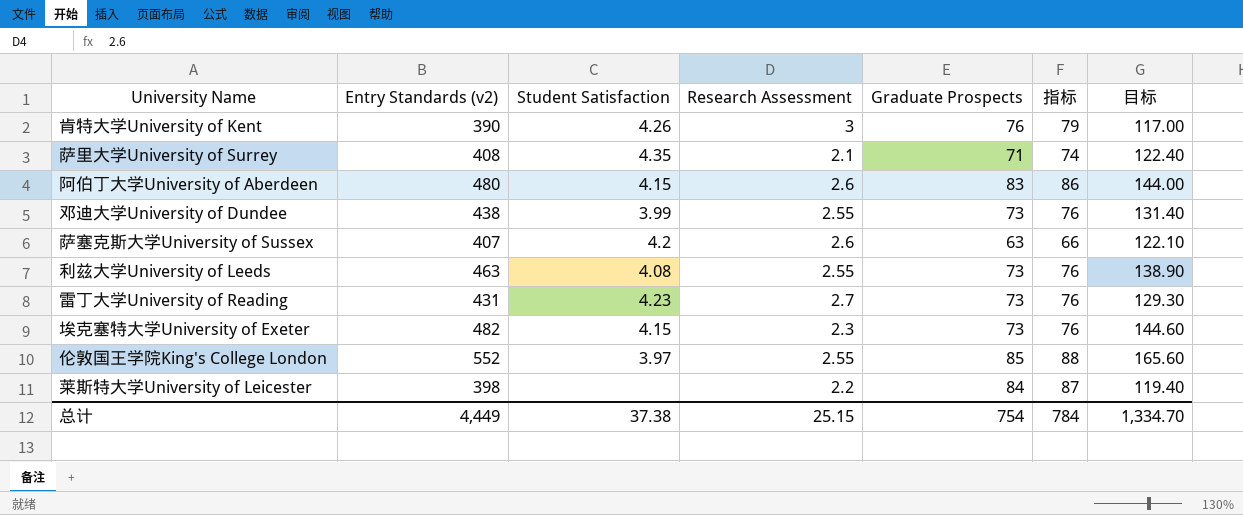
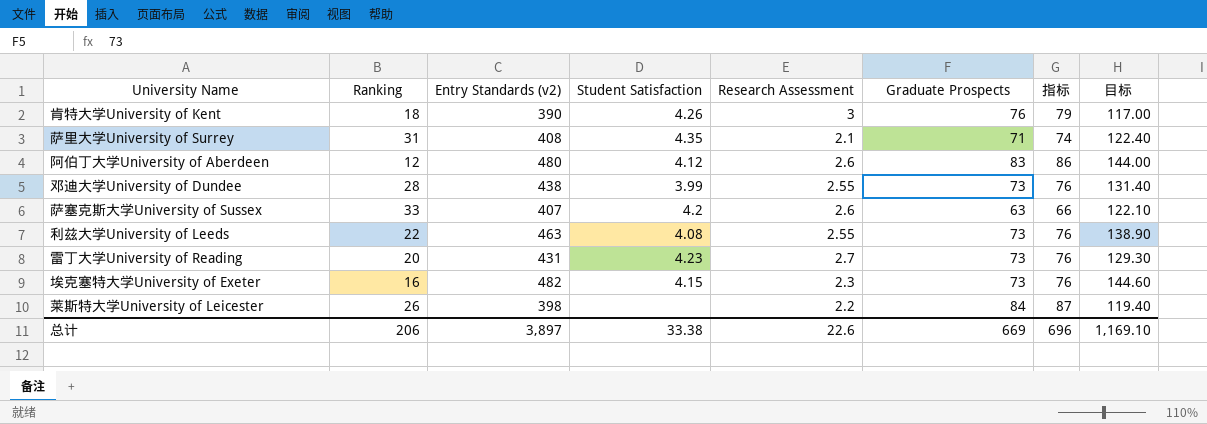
column Ranking | position: none -> 2
row 伦敦国王学院King's College London: 552 | 3.97 | 2.55 | 85 | 88 | 165.60 -> none
阿伯丁大学University of Aberdeen | Student Satisfaction: 4.15 -> 4.12
总计 | Entry Standards (v2): 4,449 -> 3,897
总计 | Student Satisfaction: 37.38 -> 33.38
总计 | Research Assessment: 25.15 -> 22.6
总计 | Graduate Prospects: 754 -> 669
总计 | 指标: 784 -> 696
总计 | 目标: 1,334.70 -> 1,169.10

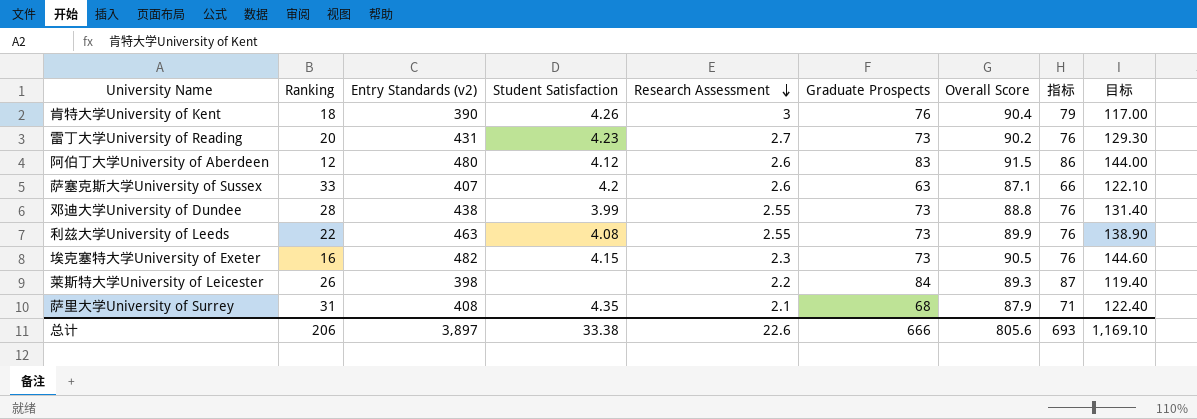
row order: none -> Research Assessment descending
column Overall Score | position: none -> 7
萨里大学University of Surrey | Graduate Prospects: 71 -> 68
萨里大学University of Surrey | 指标: 74 -> 71
总计 | Graduate Prospects: 669 -> 666
总计 | 指标: 696 -> 693

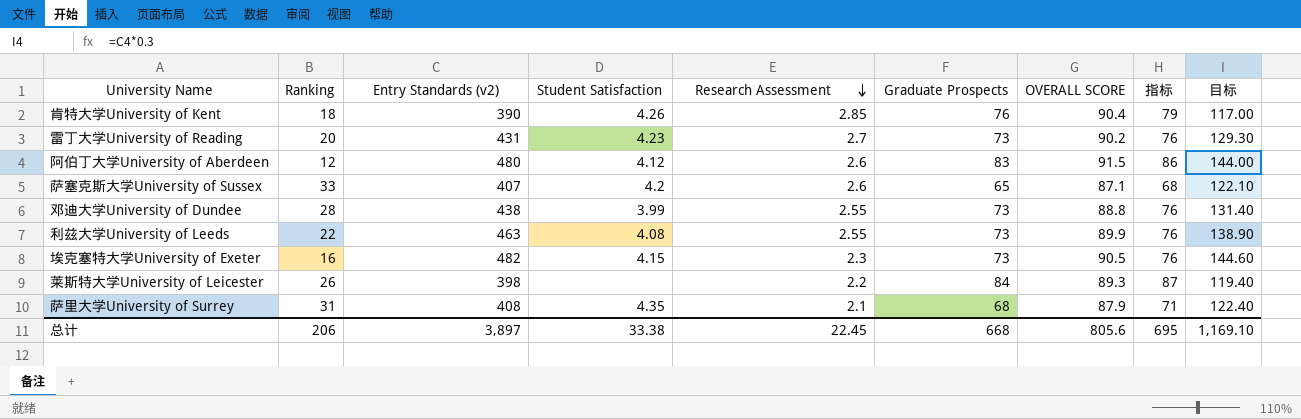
column name: Overall Score -> OVERALL SCORE
肯特大学University of Kent | Research Assessment: 3 -> 2.85
萨塞克斯大学University of Sussex | Graduate Prospects: 63 -> 65
萨塞克斯大学University of Sussex | 指标: 66 -> 68
总计 | Research Assessment: 22.6 -> 22.45
总计 | Graduate Prospects: 666 -> 668
总计 | 指标: 693 -> 695

